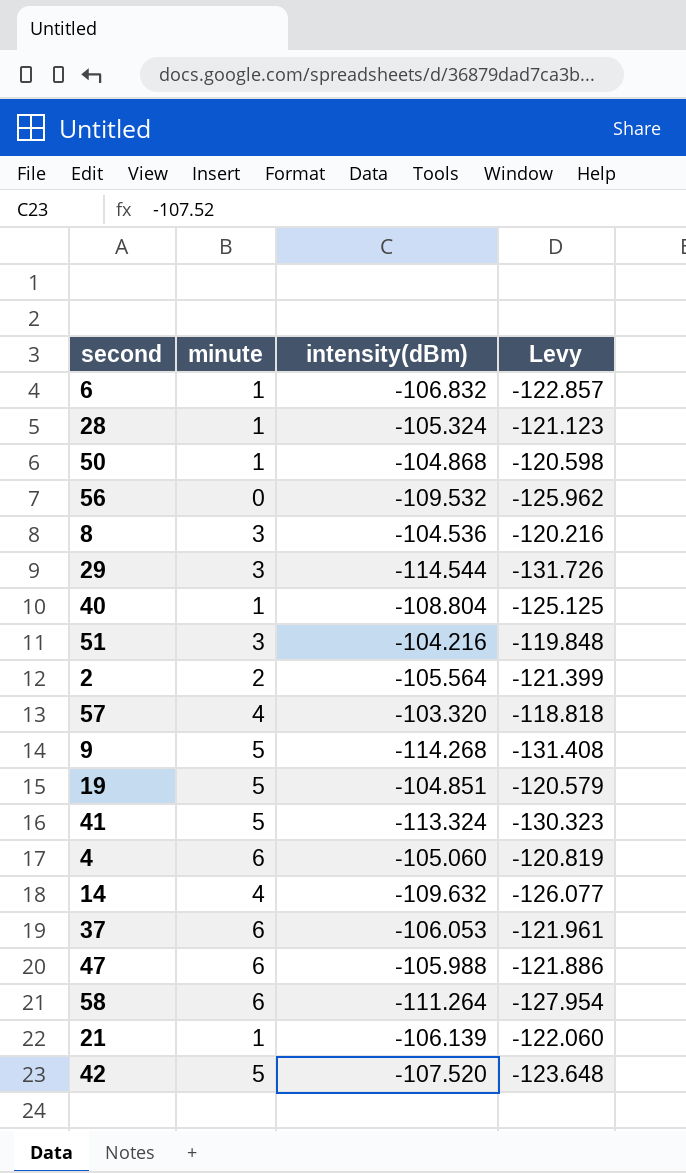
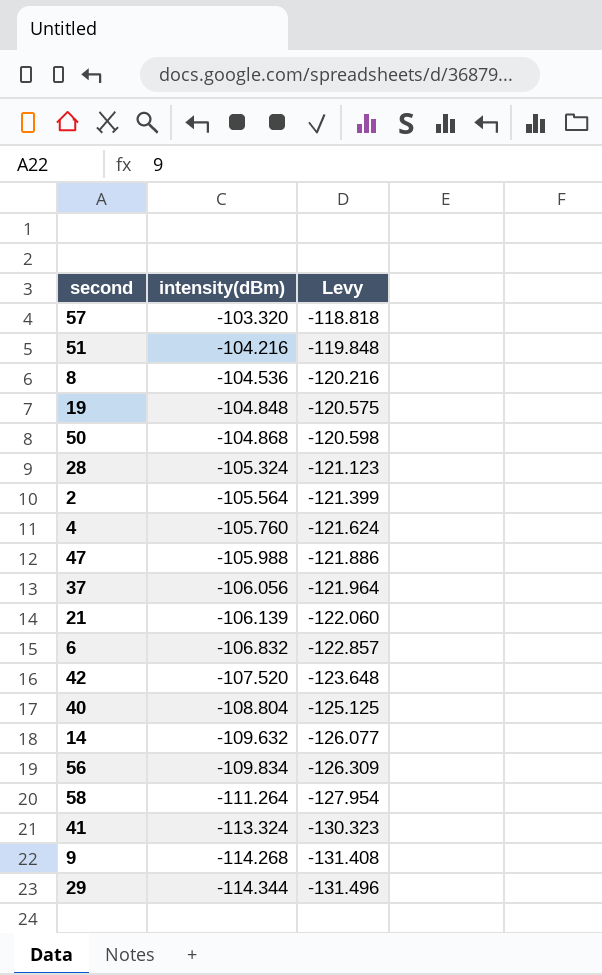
row order: none -> intensity(dBm) descending
column minute | position: 2 -> none
19 | intensity(dBm): -104.851 -> -104.848
19 | Levy: -120.579 -> -120.575
4 | intensity(dBm): -105.060 -> -105.760
4 | Levy: -120.819 -> -121.624
37 | intensity(dBm): -106.053 -> -106.056
37 | Levy: -121.961 -> -121.964
56 | intensity(dBm): -109.532 -> -109.834
56 | Levy: -125.962 -> -126.309
29 | intensity(dBm): -114.544 -> -114.344
29 | Levy: -131.726 -> -131.496

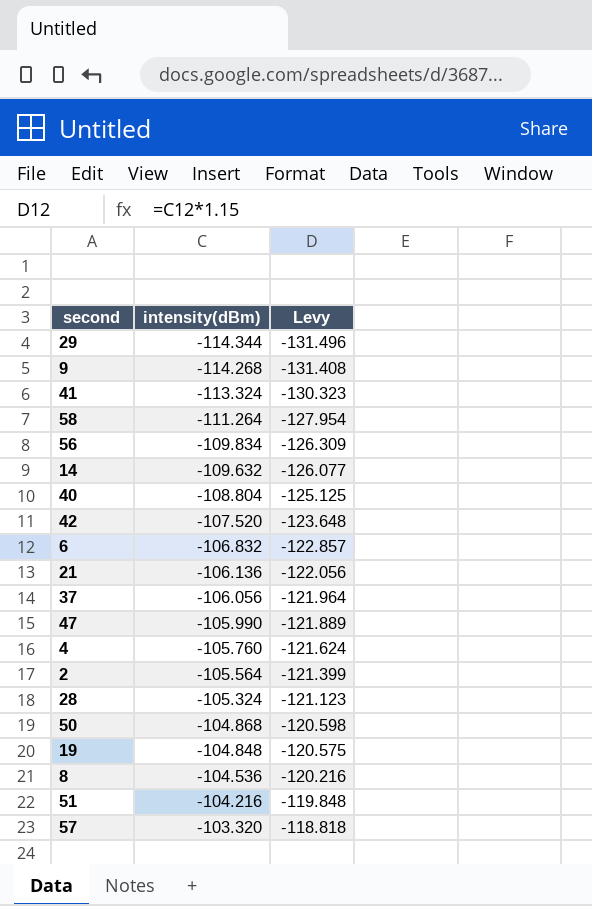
row order: intensity(dBm) descending -> intensity(dBm) ascending
21 | intensity(dBm): -106.139 -> -106.136
21 | Levy: -122.060 -> -122.056
47 | intensity(dBm): -105.988 -> -105.990
47 | Levy: -121.886 -> -121.889

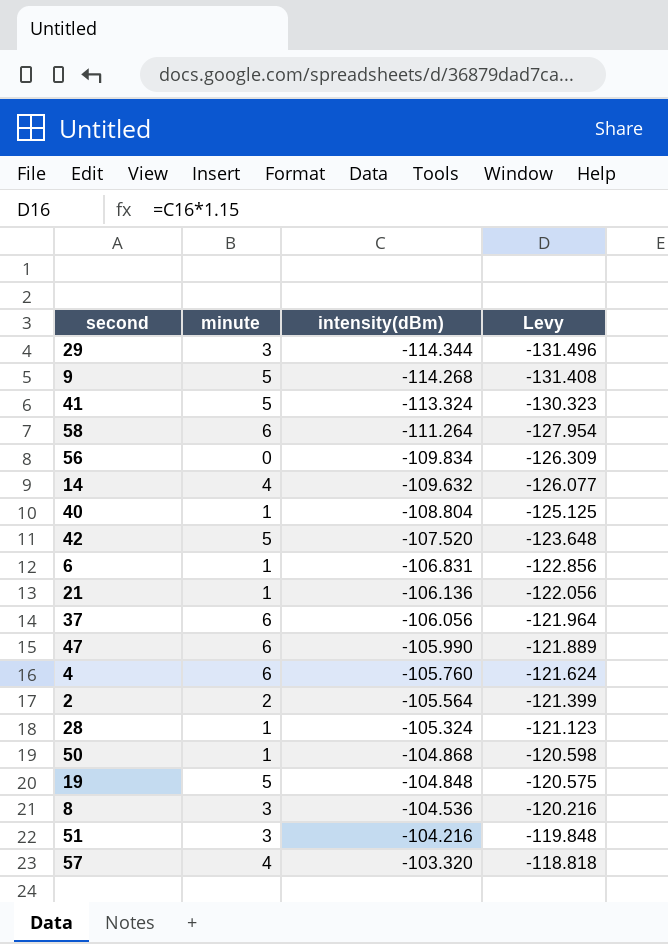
column minute | position: none -> 2
6 | intensity(dBm): -106.832 -> -106.831
6 | Levy: -122.857 -> -122.856

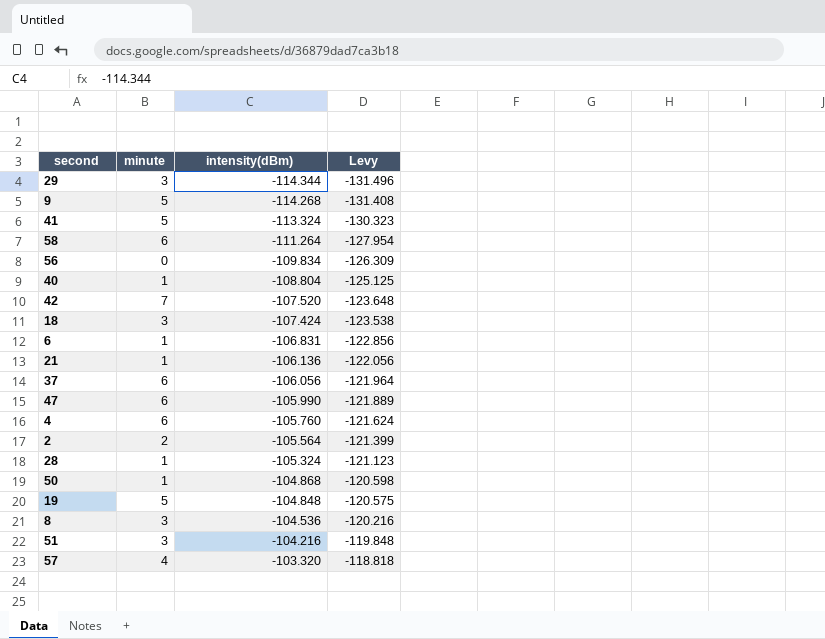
row 14: 4 | -109.632 | -126.077 -> none
42 | minute: 5 -> 7
row 18: none -> 3 | -107.424 | -123.538

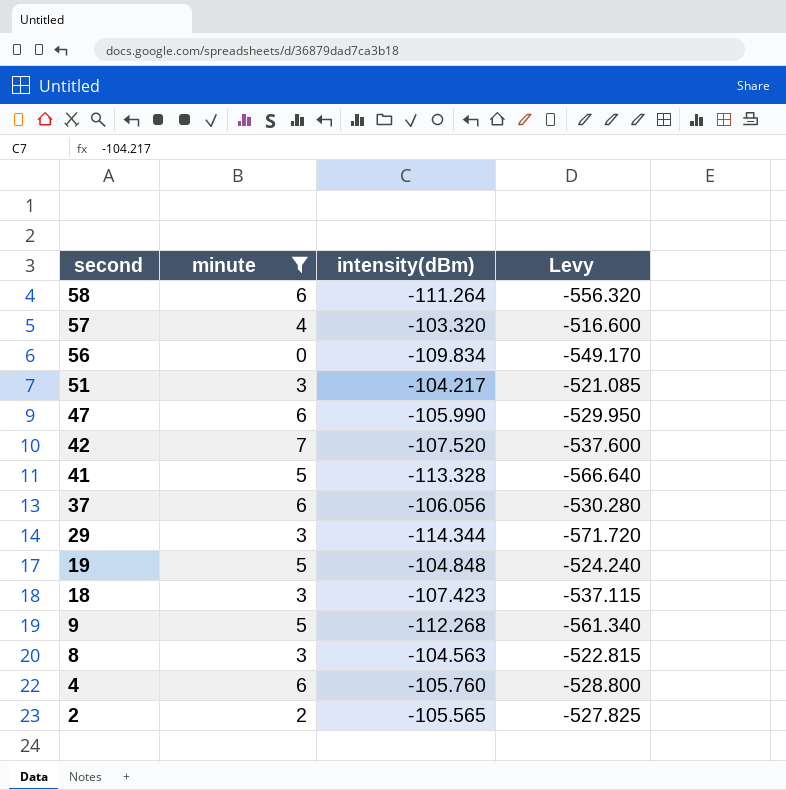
filter: none -> minute != 1
row order: intensity(dBm) ascending -> second descending
column Levy | formula: [intensity(dBm)] * 1.15 -> [intensity(dBm)] * 5
51 | intensity(dBm): -104.216 -> -104.217
41 | intensity(dBm): -113.324 -> -113.328
18 | intensity(dBm): -107.424 -> -107.423
9 | intensity(dBm): -114.268 -> -112.268
8 | intensity(dBm): -104.536 -> -104.563
2 | intensity(dBm): -105.564 -> -105.565

